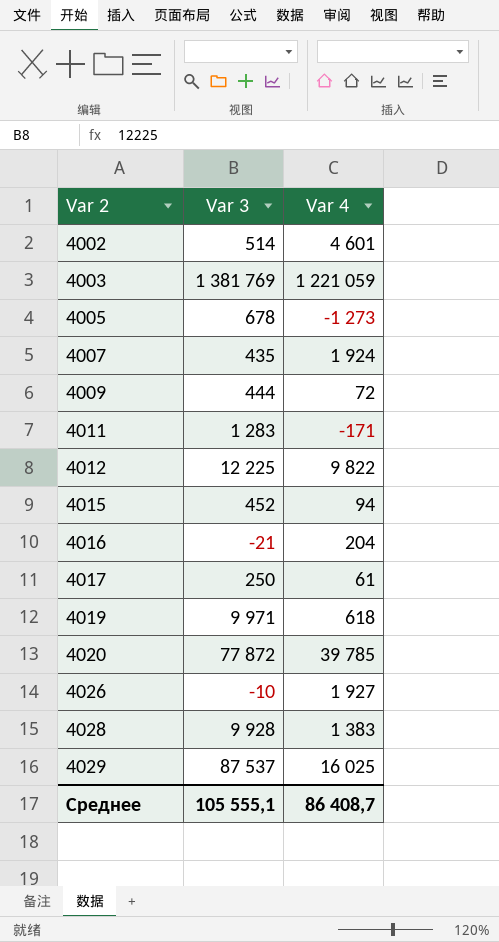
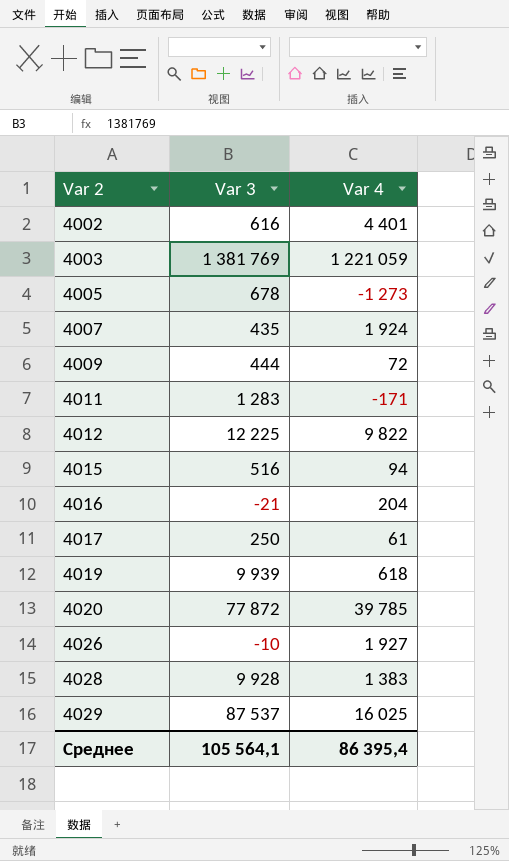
4002 | Var 3: 514 -> 616
4002 | Var 4: 4 601 -> 4 401
4015 | Var 3: 452 -> 516
4019 | Var 3: 9 971 -> 9 939
Среднее | Var 3: 105 555,1 -> 105 564,1
Среднее | Var 4: 86 408,7 -> 86 395,4

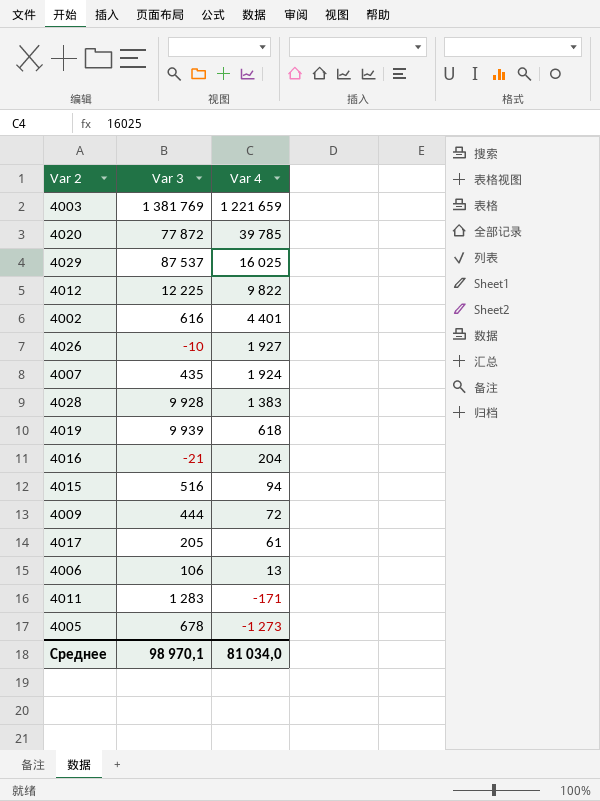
row order: Var 2 ascending -> Var 4 descending
4003 | Var 4: 1 221 059 -> 1 221 659
4017 | Var 3: 250 -> 205
row 4006: none -> 106 | 13
Среднее | Var 3: 105 564,1 -> 98 970,1
Среднее | Var 4: 86 395,4 -> 81 034,0

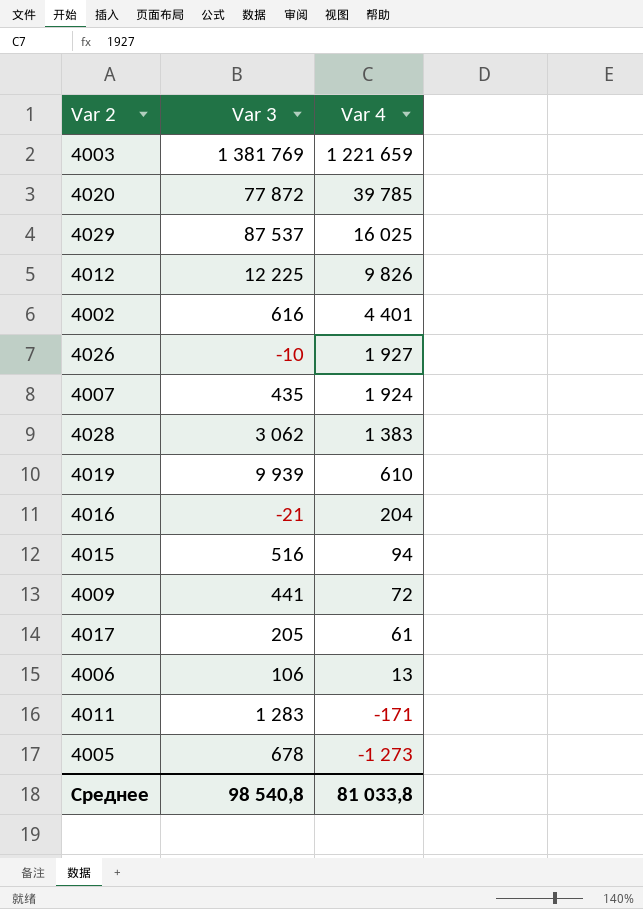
4012 | Var 4: 9 822 -> 9 826
4028 | Var 3: 9 928 -> 3 062
4019 | Var 4: 618 -> 610
4009 | Var 3: 444 -> 441
Среднее | Var 3: 98 970,1 -> 98 540,8
Среднее | Var 4: 81 034,0 -> 81 033,8

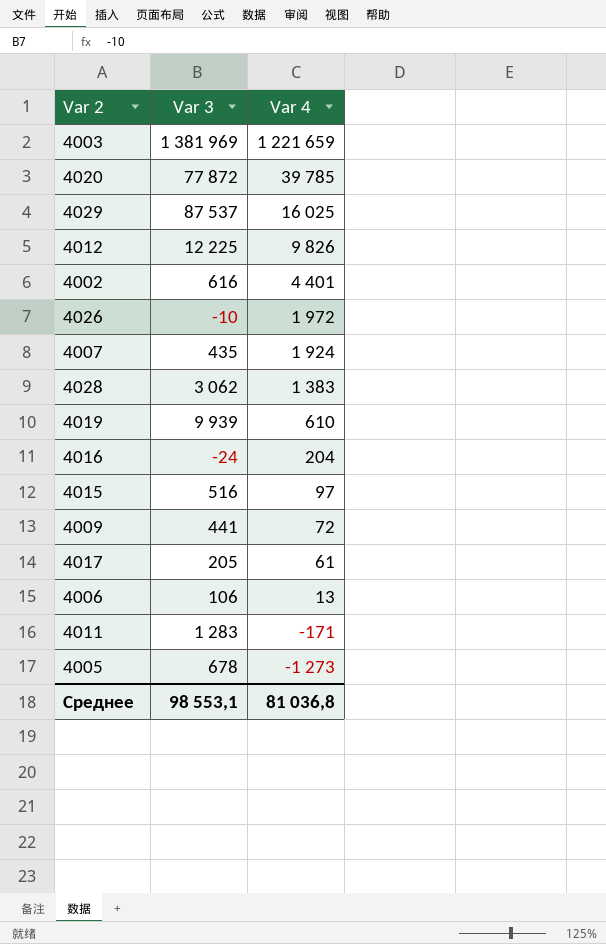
4003 | Var 3: 1 381 769 -> 1 381 969
4026 | Var 4: 1 927 -> 1 972
4016 | Var 3: -21 -> -24
4015 | Var 4: 94 -> 97
Среднее | Var 3: 98 540,8 -> 98 553,1
Среднее | Var 4: 81 033,8 -> 81 036,8

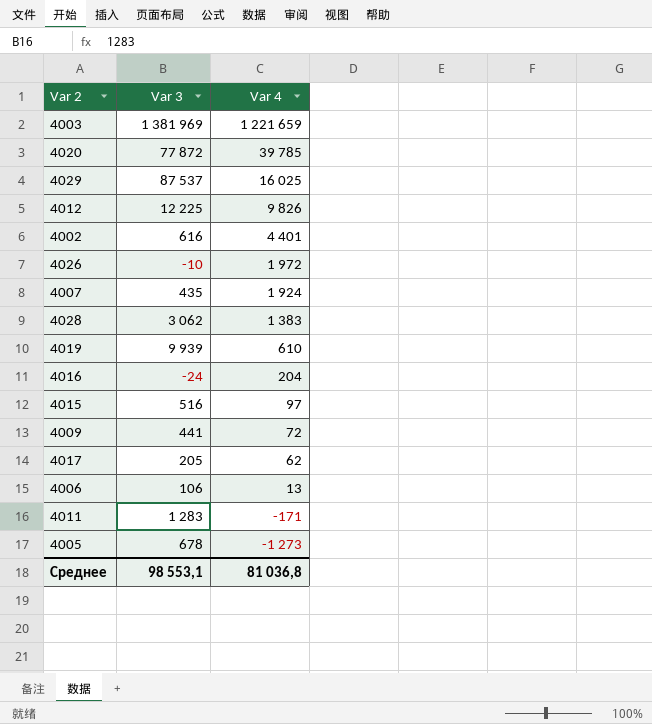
4017 | Var 4: 61 -> 62

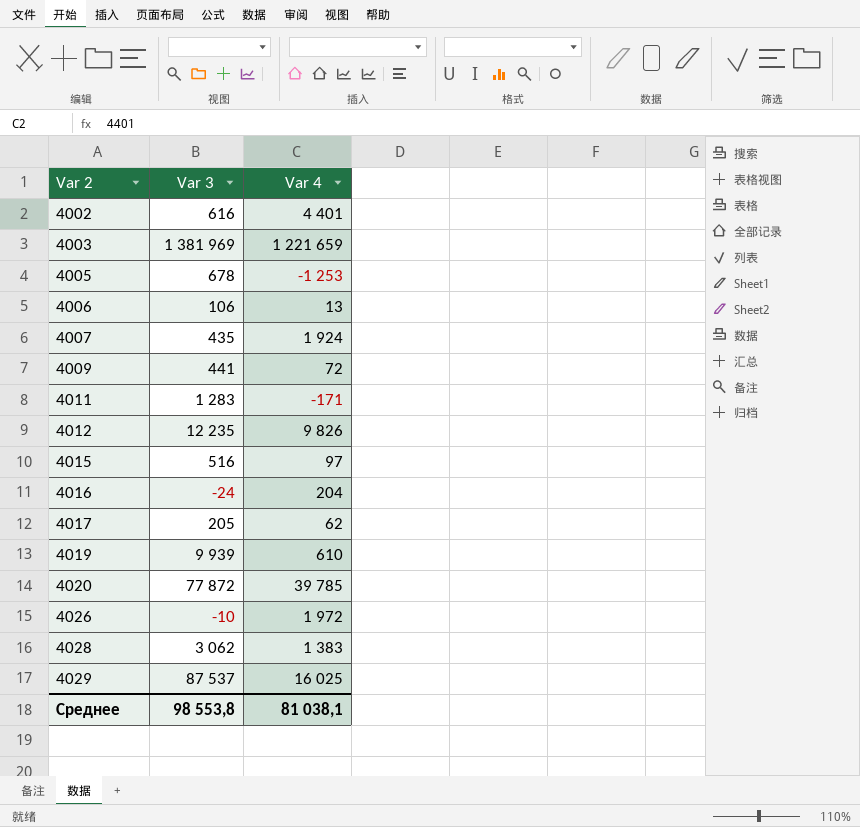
row order: Var 4 descending -> Var 2 ascending
4005 | Var 4: -1 273 -> -1 253
4012 | Var 3: 12 225 -> 12 235
Среднее | Var 3: 98 553,1 -> 98 553,8
Среднее | Var 4: 81 036,8 -> 81 038,1

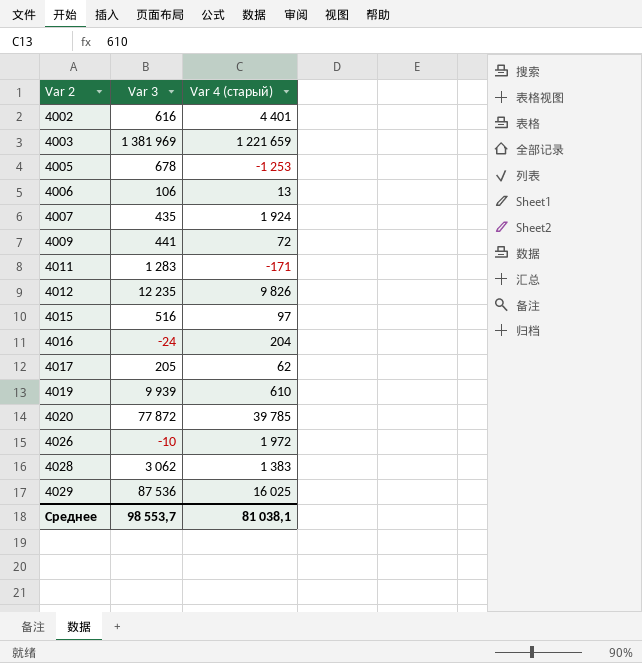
column name: Var 4 -> Var 4 (старый)
4029 | Var 3: 87 537 -> 87 536
Среднее | Var 3: 98 553,8 -> 98 553,7

